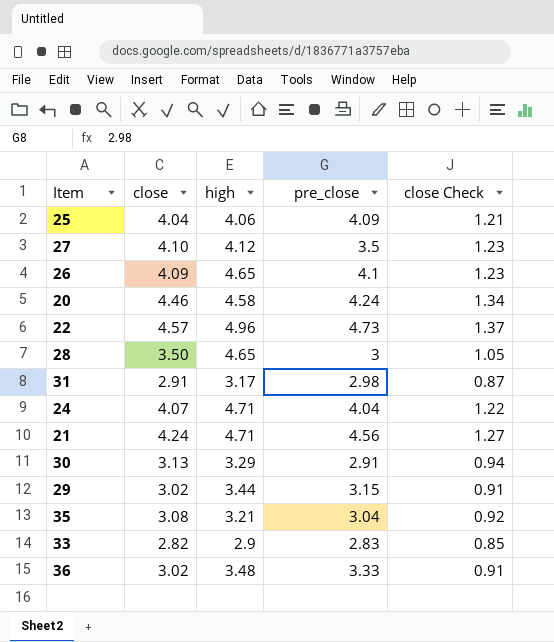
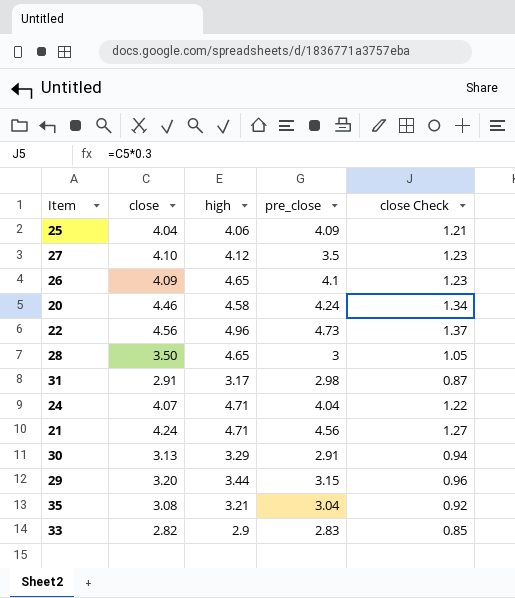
row 36: 3.02 | 3.48 | 3.33 | 0.91 -> none
22 | close: 4.57 -> 4.56
29 | close: 3.02 -> 3.20
29 | close Check: 0.91 -> 0.96

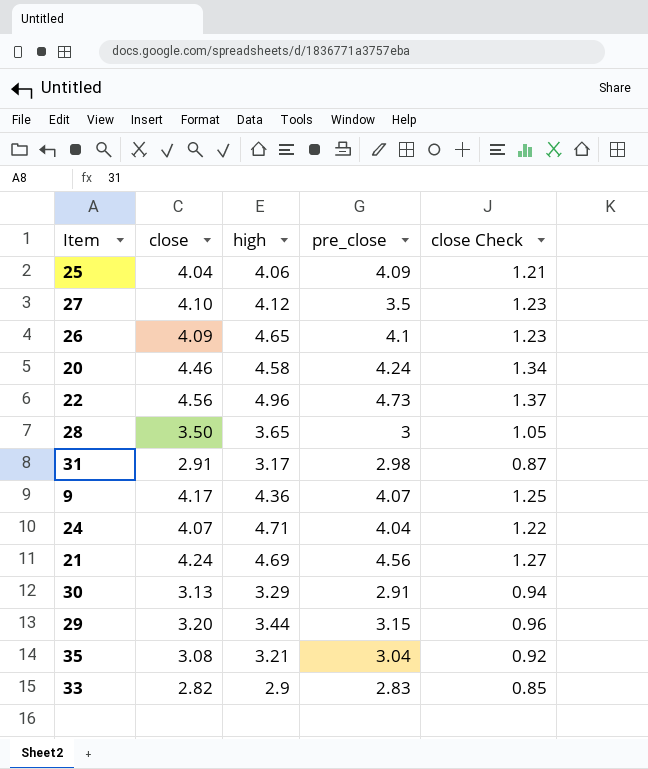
28 | high: 4.65 -> 3.65
row 9: none -> 4.17 | 4.36 | 4.07 | 1.25
21 | high: 4.71 -> 4.69

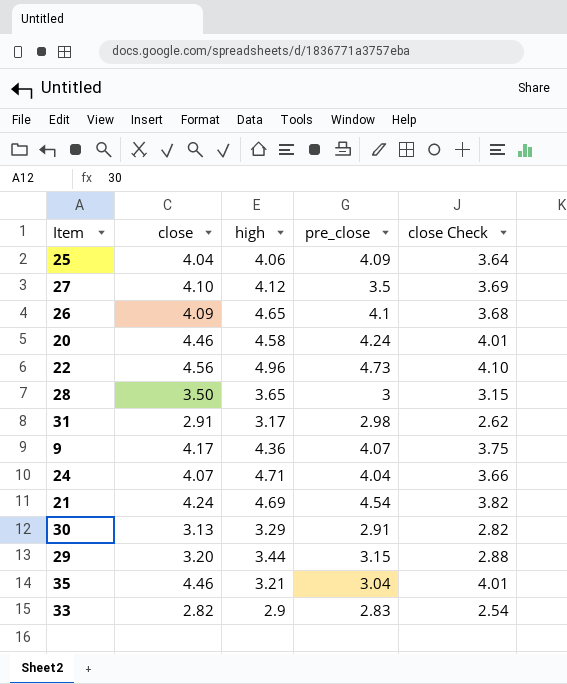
column close Check | formula: [close] * 0.3 -> [close] * 0.9
21 | pre_close: 4.56 -> 4.54
35 | close: 3.08 -> 4.46

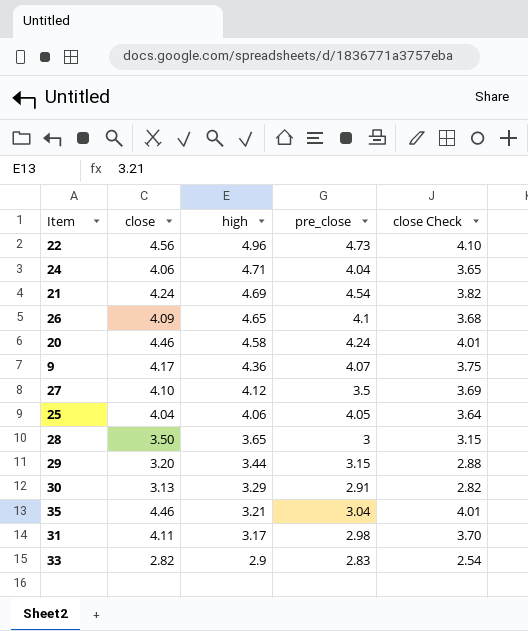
row order: none -> high descending
24 | close: 4.07 -> 4.06
24 | close Check: 3.66 -> 3.65
25 | pre_close: 4.09 -> 4.05
31 | close: 2.91 -> 4.11
31 | close Check: 2.62 -> 3.70

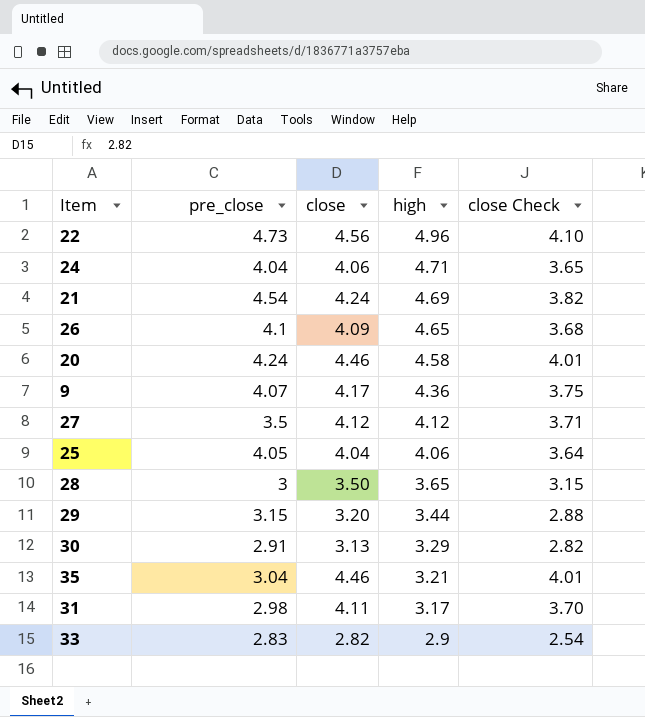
column pre_close | position: 4 -> 2
27 | close: 4.10 -> 4.12
27 | close Check: 3.69 -> 3.71

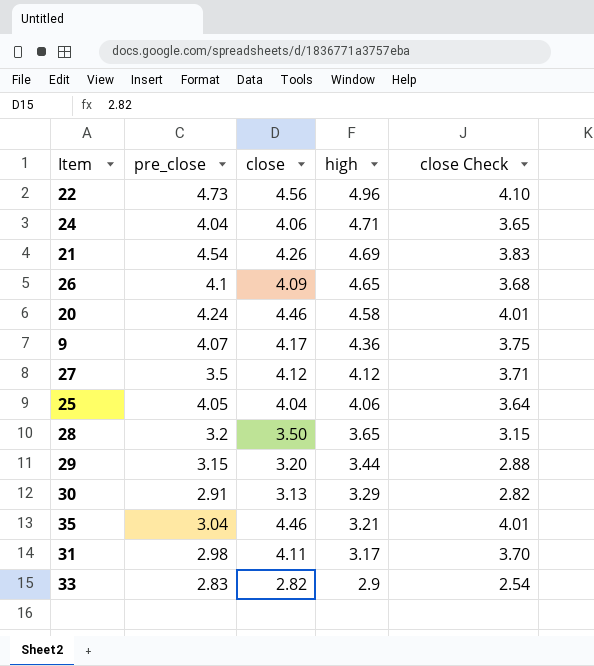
21 | close: 4.24 -> 4.26
21 | close Check: 3.82 -> 3.83
28 | pre_close: 3 -> 3.2

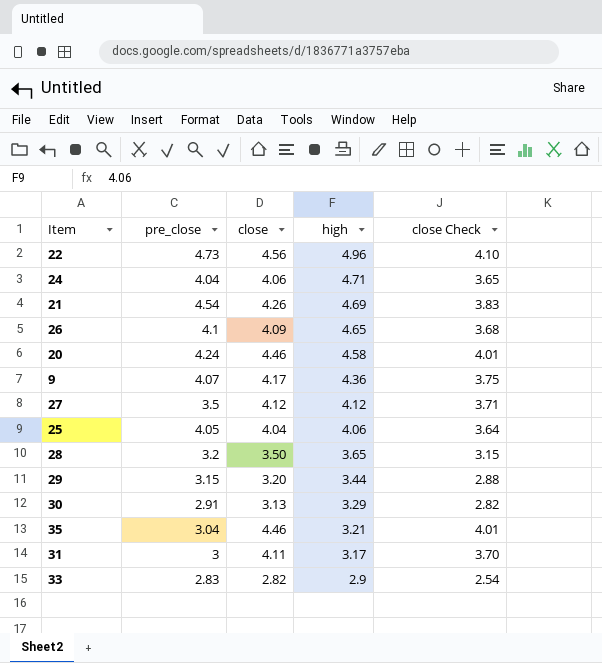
31 | pre_close: 2.98 -> 3

